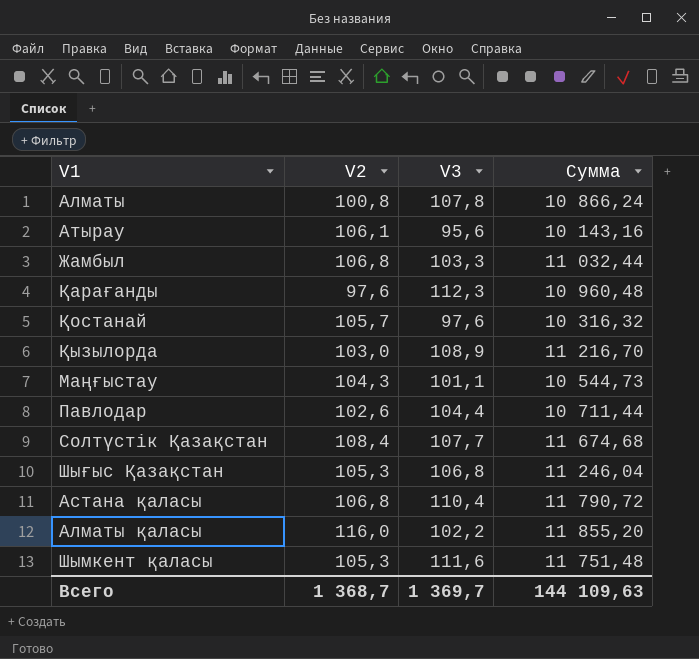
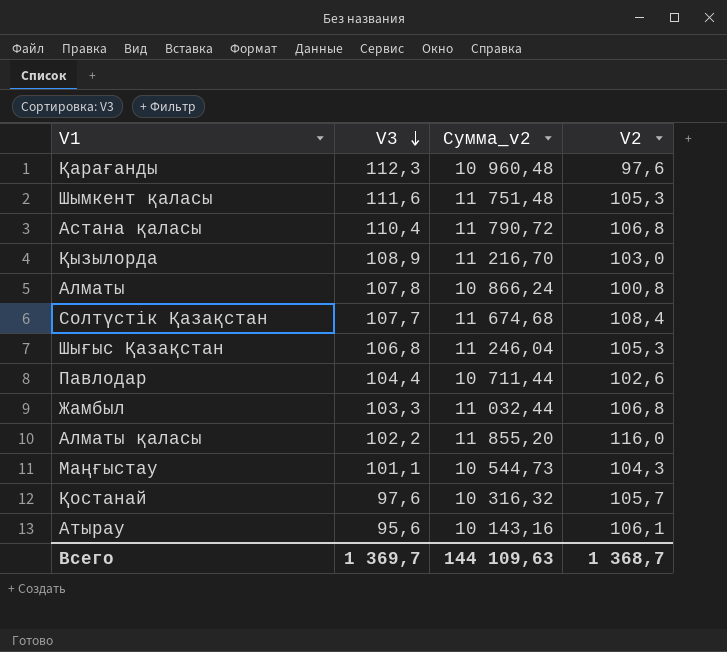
row order: none -> V3 descending
column name: Сумма -> Сумма_v2
column V2 | position: 2 -> 4

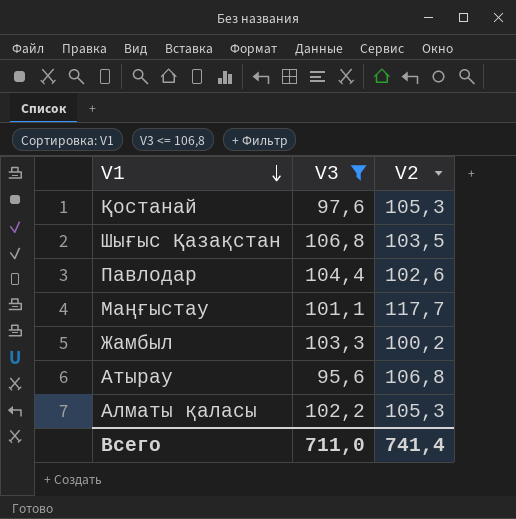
filter: none -> V3 <= 106,8
row order: V3 descending -> V1 descending
column Сумма_v2 | formula: [V3] * [V2] -> none
Қостанай | V2: 105,7 -> 105,3
Шығыс Қазақстан | V2: 105,3 -> 103,5
Маңғыстау | V2: 104,3 -> 117,7
Жамбыл | V2: 106,8 -> 100,2
Атырау | V2: 106,1 -> 106,8
Алматы қаласы | V2: 116,0 -> 105,3
Всего | V3: 1 369,7 -> 711,0
Всего | V2: 1 368,7 -> 741,4

